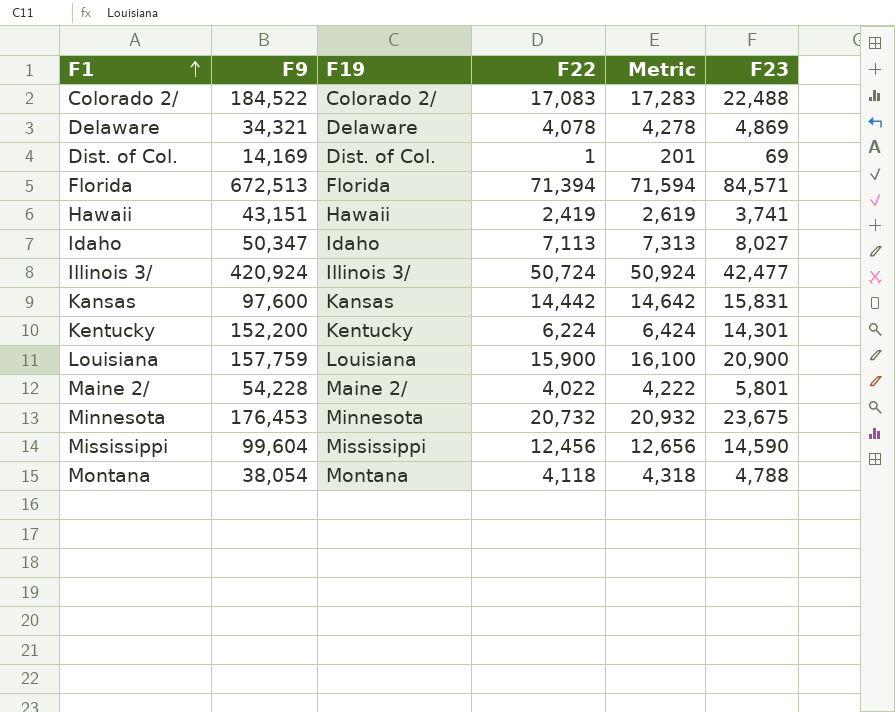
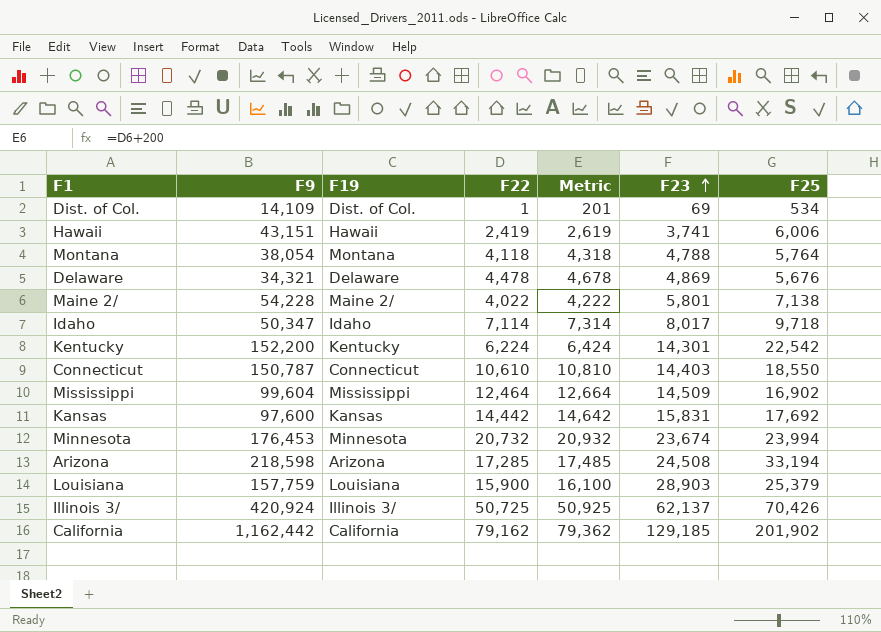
row order: F1 ascending -> F23 ascending
column F25 | position: none -> 7
row Colorado 2/: 184,522 | Colorado 2/ | 17,083 | 17,283 | 22,488 -> none
row Florida: 672,513 | Florida | 71,394 | 71,594 | 84,571 -> none
Dist. of Col. | F9: 14,169 -> 14,109
Delaware | F22: 4,078 -> 4,478
Delaware | Metric: 4,278 -> 4,678
Idaho | F22: 7,113 -> 7,114
Idaho | Metric: 7,313 -> 7,314
Idaho | F23: 8,027 -> 8,017
row Connecticut: none -> 150,787 | Connecticut | 10,610 | 10,810 | 14,403 | 18,550
Mississippi | F22: 12,456 -> 12,464
Mississippi | Metric: 12,656 -> 12,664
Mississippi | F23: 14,590 -> 14,509
Minnesota | F23: 23,675 -> 23,674
row Arizona: none -> 218,598 | Arizona | 17,285 | 17,485 | 24,508 | 33,194
Louisiana | F23: 20,900 -> 28,903
Illinois 3/ | F22: 50,724 -> 50,725
Illinois 3/ | Metric: 50,924 -> 50,925
Illinois 3/ | F23: 42,477 -> 62,137
row California: none -> 1,162,442 | California | 79,162 | 79,362 | 129,185 | 201,902

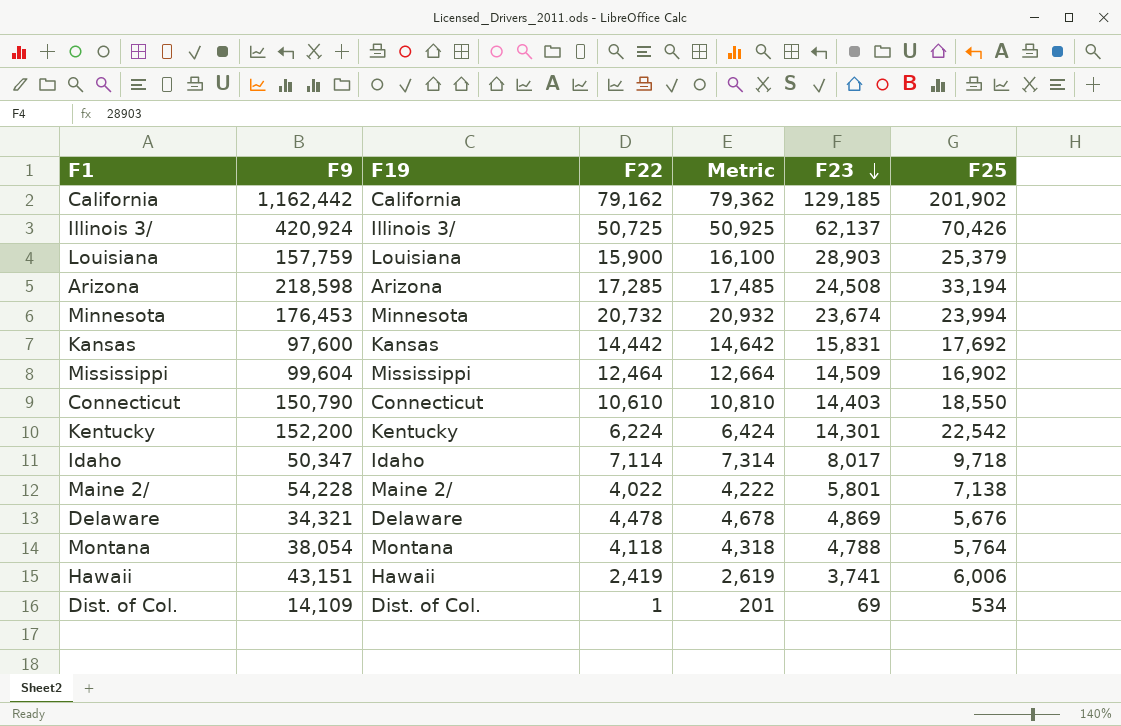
row order: F23 ascending -> F23 descending
Connecticut | F9: 150,787 -> 150,790

